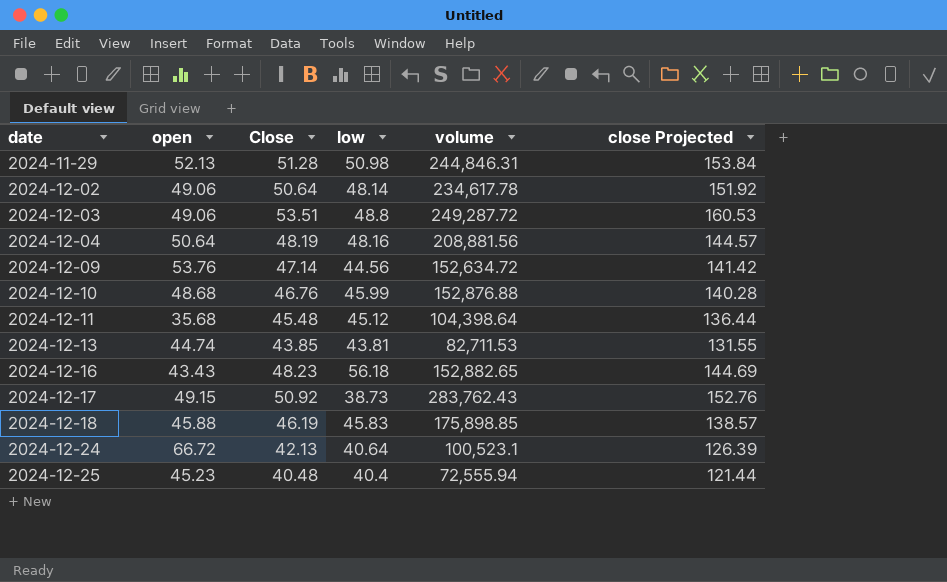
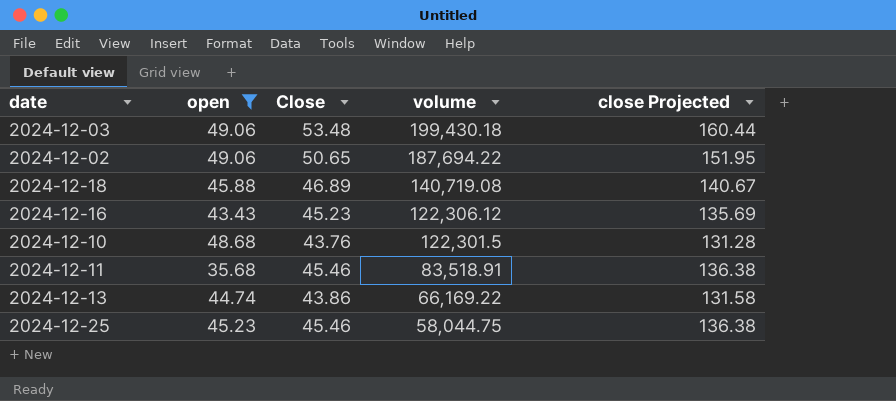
filter: none -> open <= 49.06
row order: date ascending -> volume descending
column low | position: 4 -> none
2024-12-03 | Close: 53.51 -> 53.48
2024-12-03 | volume: 249,287.72 -> 199,430.18
2024-12-03 | close Projected: 160.53 -> 160.44
2024-12-02 | Close: 50.64 -> 50.65
2024-12-02 | volume: 234,617.78 -> 187,694.22
2024-12-02 | close Projected: 151.92 -> 151.95
2024-12-18 | Close: 46.19 -> 46.89
2024-12-18 | volume: 175,898.85 -> 140,719.08
2024-12-18 | close Projected: 138.57 -> 140.67
2024-12-16 | Close: 48.23 -> 45.23
2024-12-16 | volume: 152,882.65 -> 122,306.12
2024-12-16 | close Projected: 144.69 -> 135.69
2024-12-10 | Close: 46.76 -> 43.76
2024-12-10 | volume: 152,876.88 -> 122,301.5
2024-12-10 | close Projected: 140.28 -> 131.28
2024-12-11 | Close: 45.48 -> 45.46
2024-12-11 | volume: 104,398.64 -> 83,518.91
2024-12-11 | close Projected: 136.44 -> 136.38
2024-12-13 | Close: 43.85 -> 43.86
2024-12-13 | volume: 82,711.53 -> 66,169.22
2024-12-13 | close Projected: 131.55 -> 131.58
2024-12-25 | Close: 40.48 -> 45.46
2024-12-25 | volume: 72,555.94 -> 58,044.75
2024-12-25 | close Projected: 121.44 -> 136.38

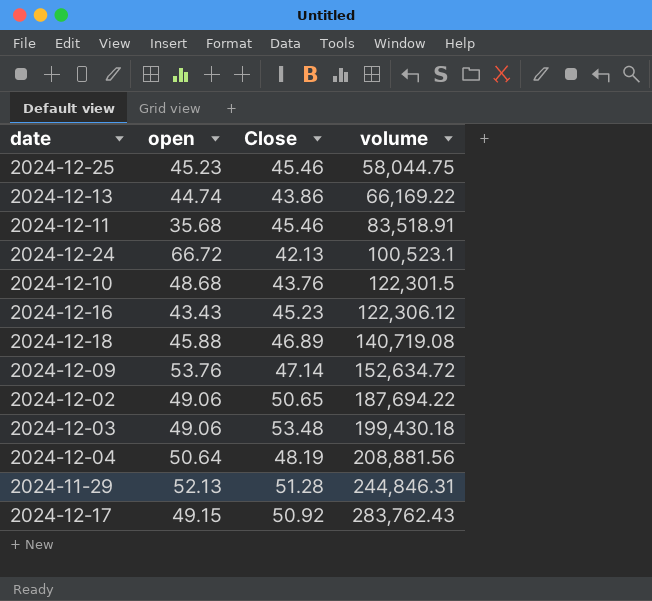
filter: open <= 49.06 -> none
row order: volume descending -> volume ascending
column close Projected | formula: [Close] * 3 -> none

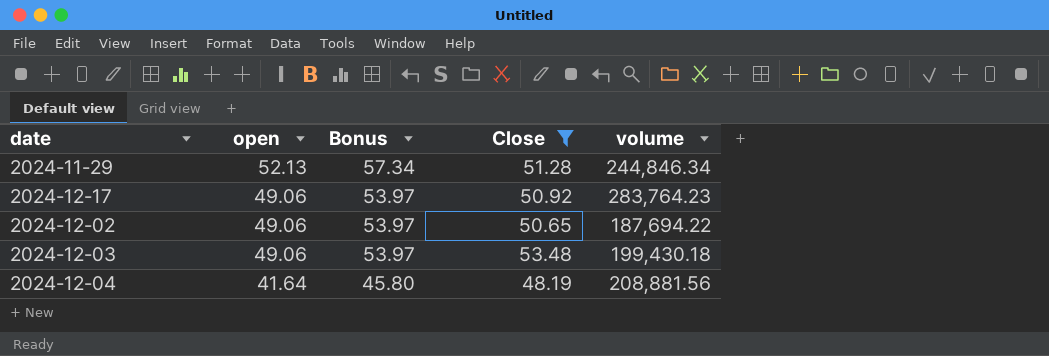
filter: none -> Close >= 48.19
row order: volume ascending -> open descending
column Bonus | formula: none -> [open] * 1.1
2024-11-29 | volume: 244,846.31 -> 244,846.34
2024-12-17 | open: 49.15 -> 49.06
2024-12-17 | volume: 283,762.43 -> 283,764.23
2024-12-04 | open: 50.64 -> 41.64

